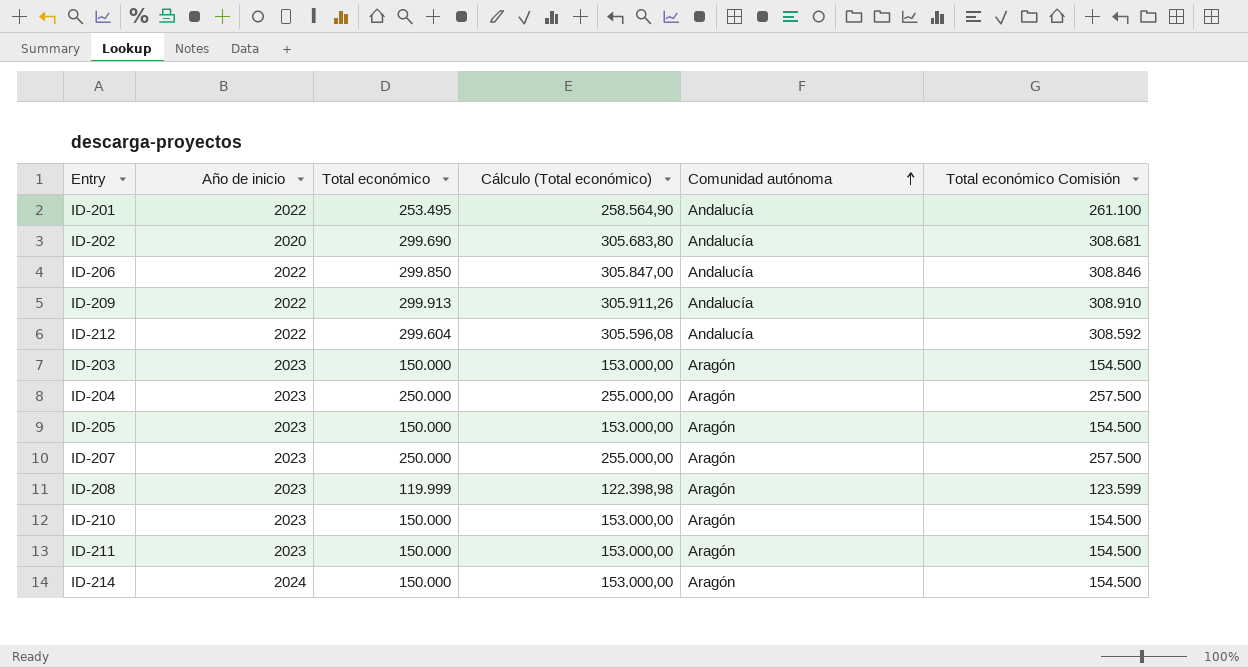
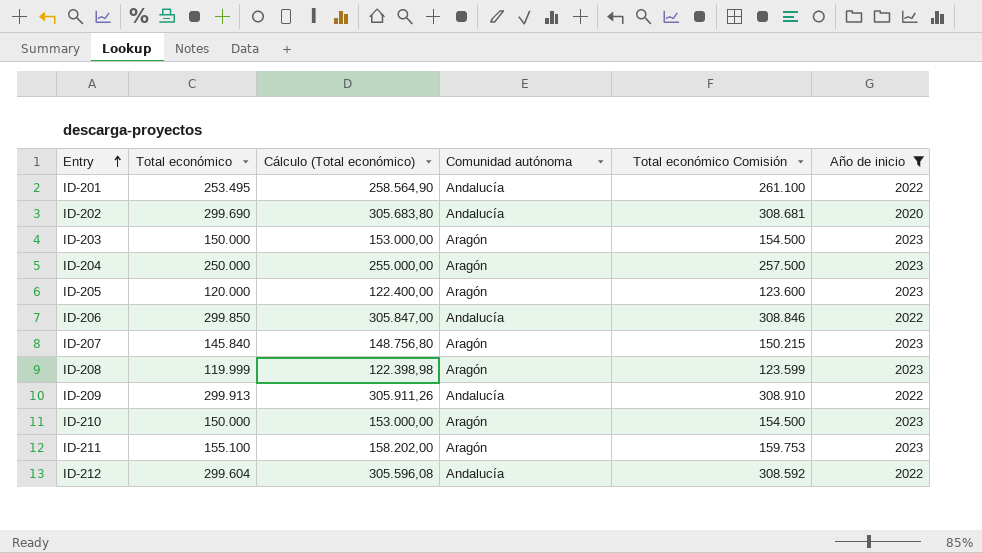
filter: none -> Año de inicio != 2024
row order: Comunidad autónoma ascending -> Entry ascending
column Año de inicio | position: 2 -> 6
ID-205 | Total económico: 150.000 -> 120.000
ID-205 | Cálculo (Total económico): 153.000,00 -> 122.400,00
ID-205 | Total económico Comisión: 154.500 -> 123.600
ID-207 | Total económico: 250.000 -> 145.840
ID-207 | Cálculo (Total económico): 255.000,00 -> 148.756,80
ID-207 | Total económico Comisión: 257.500 -> 150.215
ID-211 | Total económico: 150.000 -> 155.100
ID-211 | Cálculo (Total económico): 153.000,00 -> 158.202,00
ID-211 | Total económico Comisión: 154.500 -> 159.753

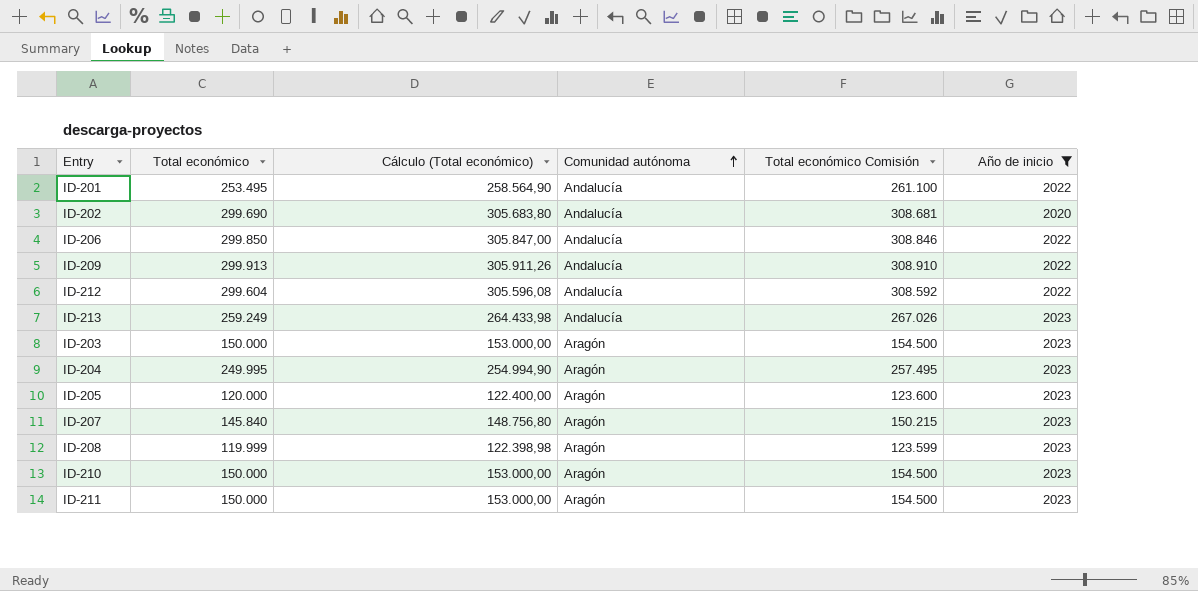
row order: Entry ascending -> Comunidad autónoma ascending
row ID-213: none -> 259.249 | 264.433,98 | Andalucía | 267.026 | 2023
ID-204 | Total económico: 250.000 -> 249.995
ID-204 | Cálculo (Total económico): 255.000,00 -> 254.994,90
ID-204 | Total económico Comisión: 257.500 -> 257.495
ID-211 | Total económico: 155.100 -> 150.000
ID-211 | Cálculo (Total económico): 158.202,00 -> 153.000,00
ID-211 | Total económico Comisión: 159.753 -> 154.500

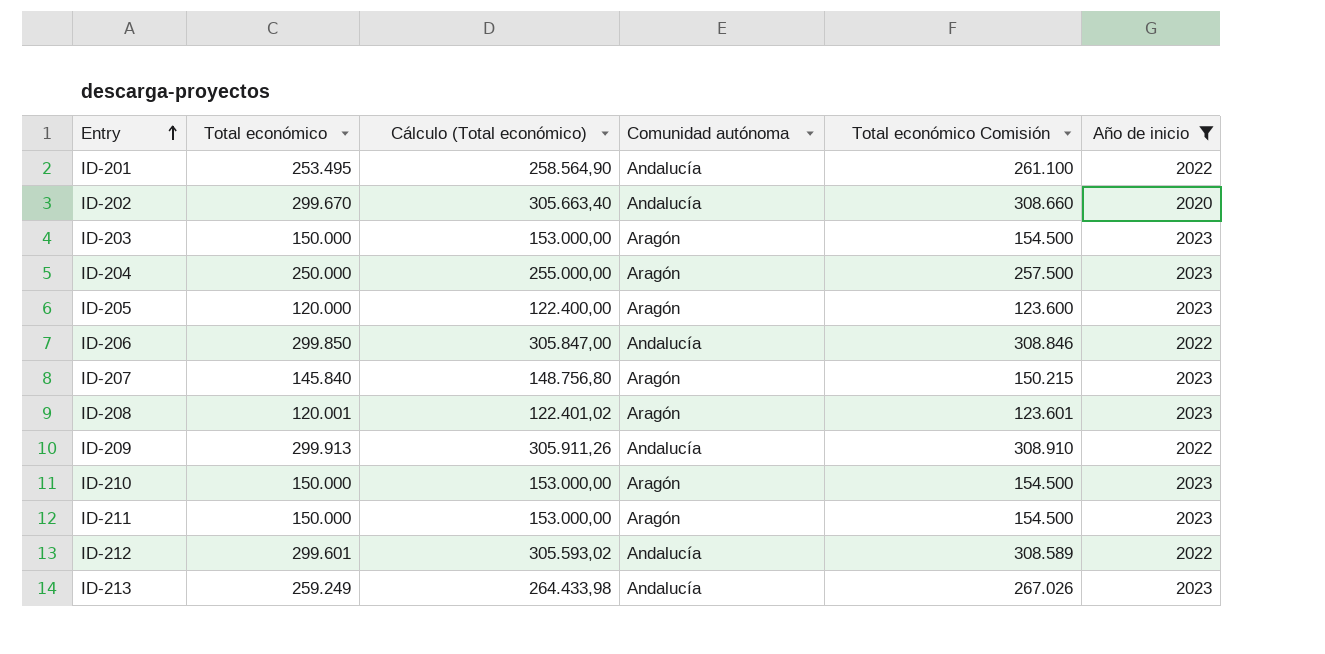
row order: Comunidad autónoma ascending -> Entry ascending
ID-202 | Total económico: 299.690 -> 299.670
ID-202 | Cálculo (Total económico): 305.683,80 -> 305.663,40
ID-202 | Total económico Comisión: 308.681 -> 308.660
ID-204 | Total económico: 249.995 -> 250.000
ID-204 | Cálculo (Total económico): 254.994,90 -> 255.000,00
ID-204 | Total económico Comisión: 257.495 -> 257.500
ID-208 | Total económico: 119.999 -> 120.001
ID-208 | Cálculo (Total económico): 122.398,98 -> 122.401,02
ID-208 | Total económico Comisión: 123.599 -> 123.601
ID-212 | Total económico: 299.604 -> 299.601
ID-212 | Cálculo (Total económico): 305.596,08 -> 305.593,02
ID-212 | Total económico Comisión: 308.592 -> 308.589

